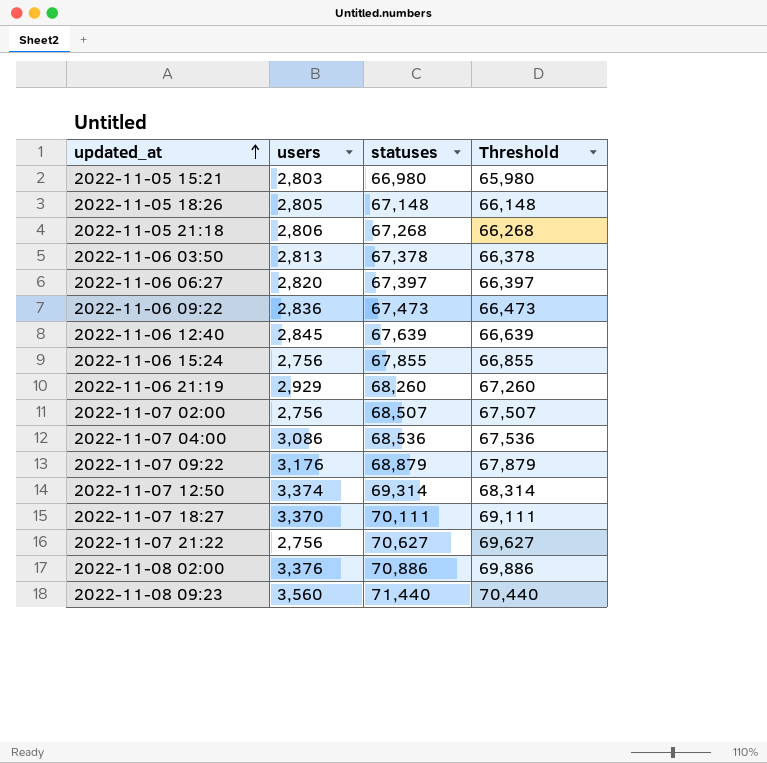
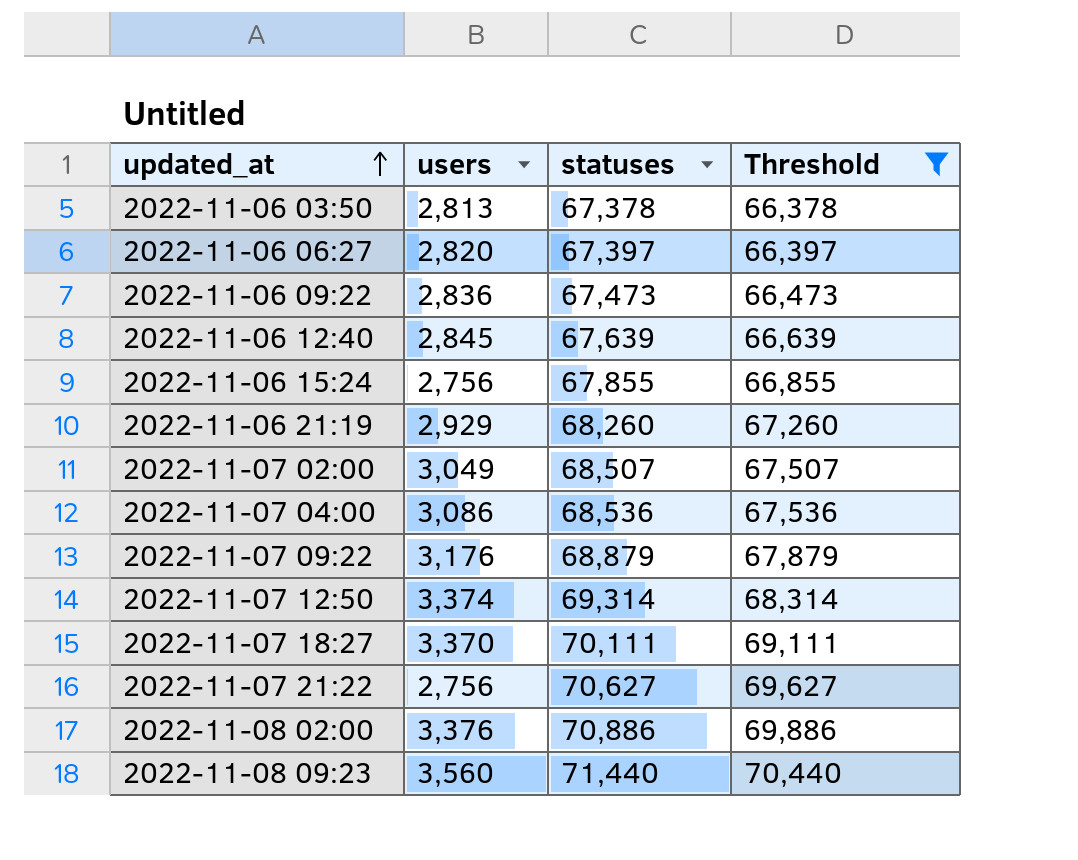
filter: none -> Threshold >= 66,378
2022-11-07 02:00 | users: 2,756 -> 3,049

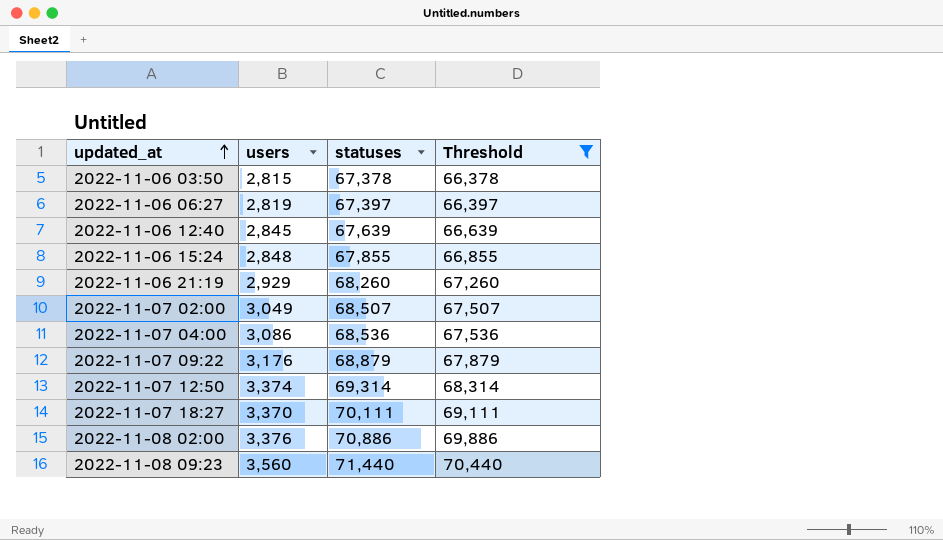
row 2022-11-06 09:22: 2,836 | 67,473 | 66,473 -> none
row 2022-11-07 21:22: 2,756 | 70,627 | 69,627 -> none
2022-11-06 03:50 | users: 2,813 -> 2,815
2022-11-06 06:27 | users: 2,820 -> 2,819
2022-11-06 15:24 | users: 2,756 -> 2,848

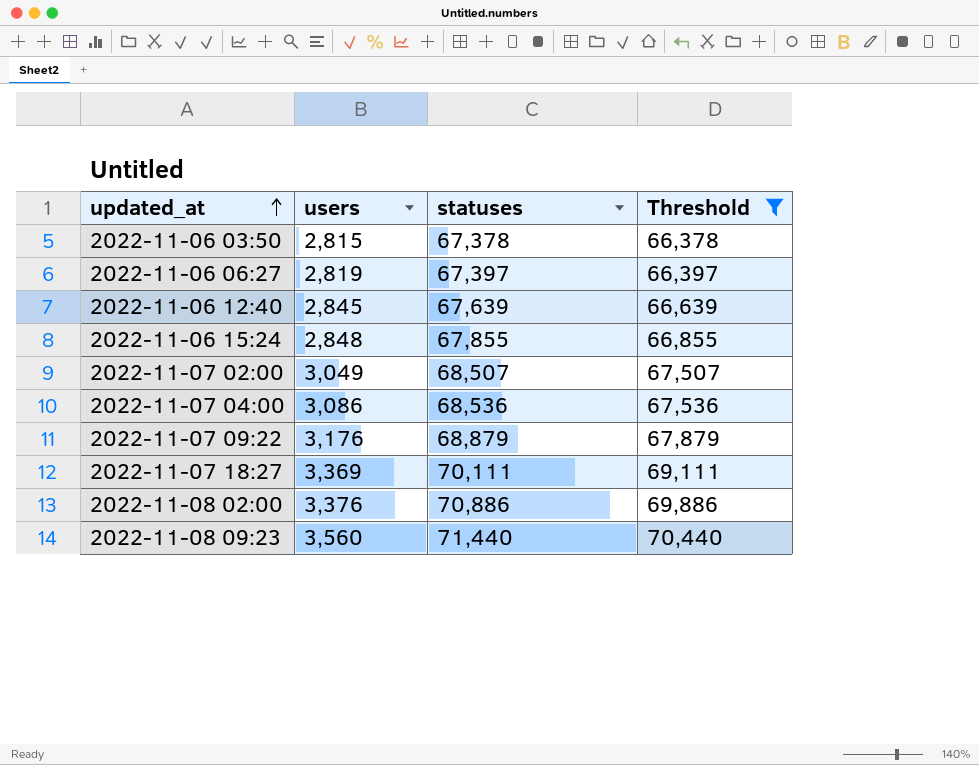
row 2022-11-06 21:19: 2,929 | 68,260 | 67,260 -> none
row 2022-11-07 12:50: 3,374 | 69,314 | 68,314 -> none
2022-11-07 18:27 | users: 3,370 -> 3,369

